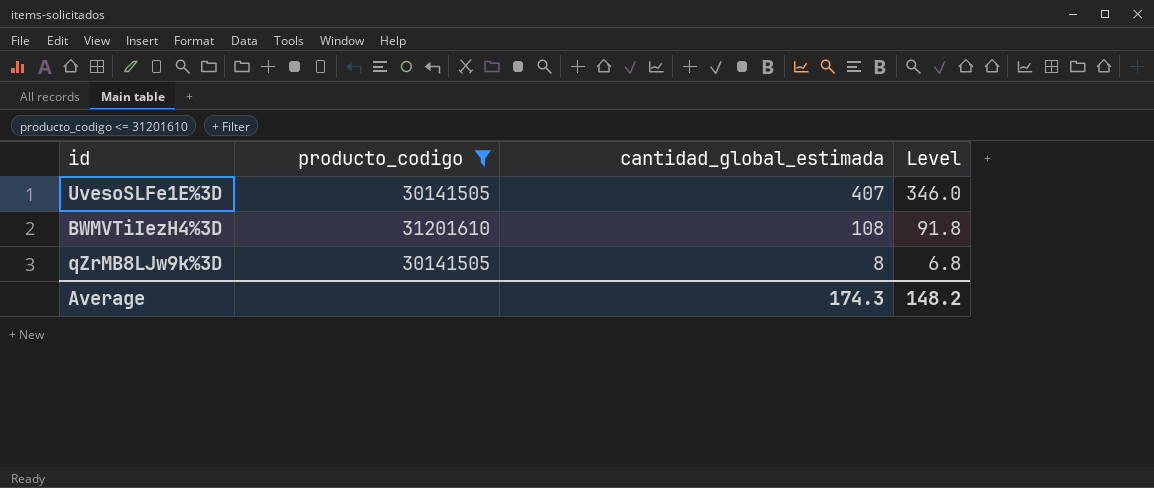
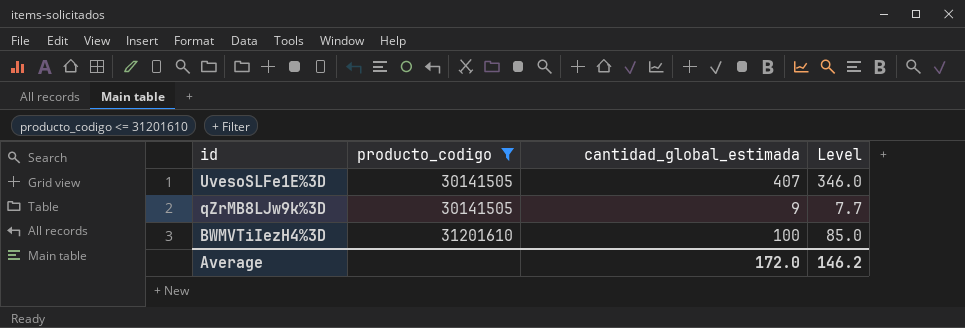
row order: cantidad_global_estimada descending -> id descending
qZrMB8LJw9k%3D | cantidad_global_estimada: 8 -> 9
qZrMB8LJw9k%3D | Level: 6.8 -> 7.7
BWMVTiIezH4%3D | cantidad_global_estimada: 108 -> 100
BWMVTiIezH4%3D | Level: 91.8 -> 85.0
Average | cantidad_global_estimada: 174.3 -> 172.0
Average | Level: 148.2 -> 146.2

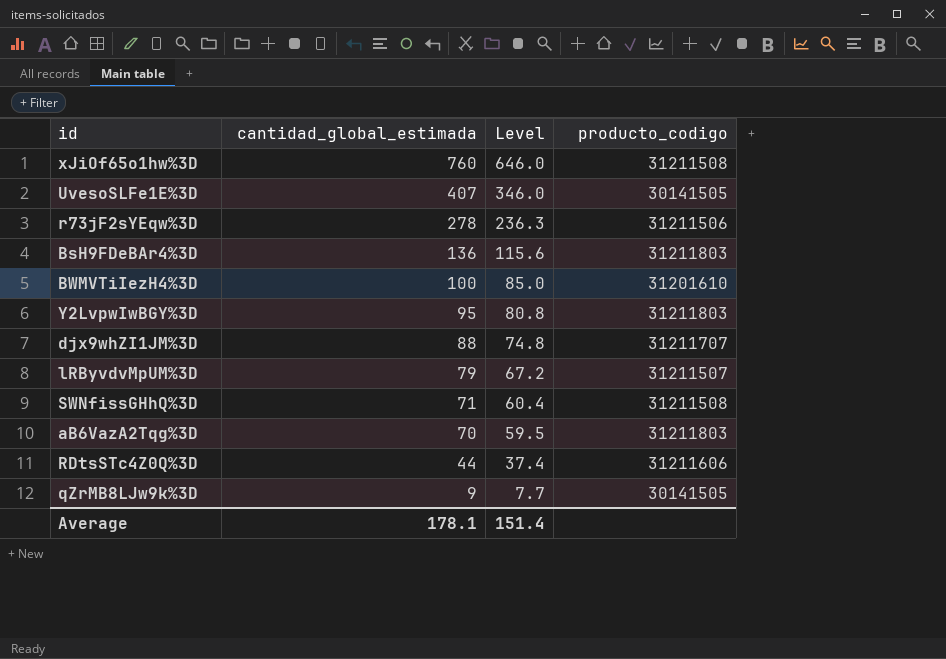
filter: producto_codigo <= 31201610 -> none
row order: id descending -> cantidad_global_estimada descending
column producto_codigo | position: 2 -> 4
Average | cantidad_global_estimada: 172.0 -> 178.1
Average | Level: 146.2 -> 151.4

